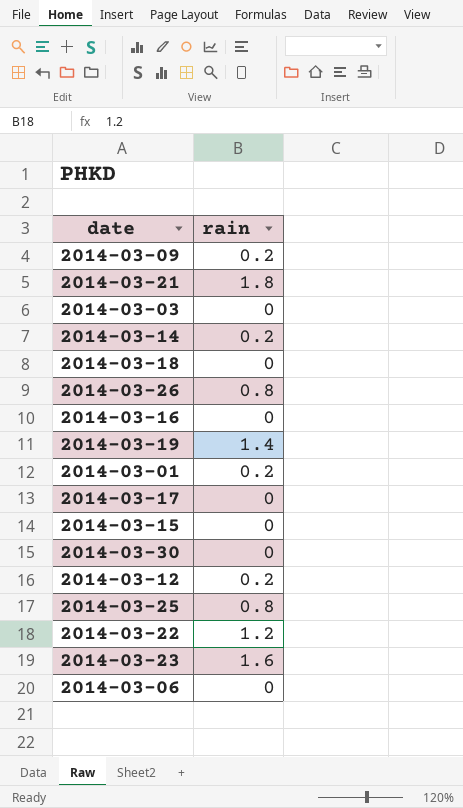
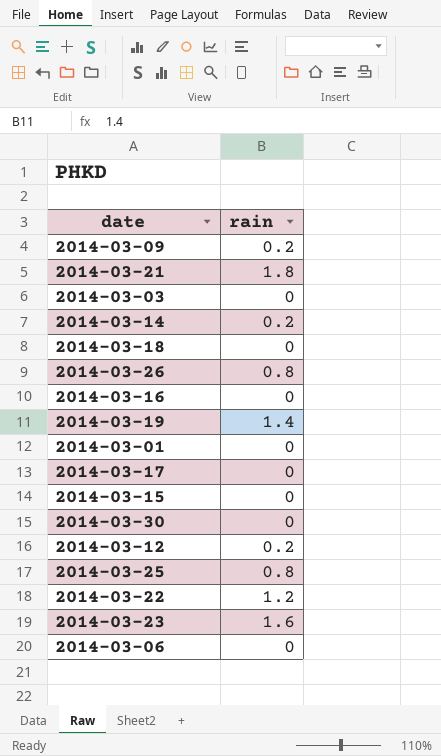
2014-03-01 | rain: 0.2 -> 0

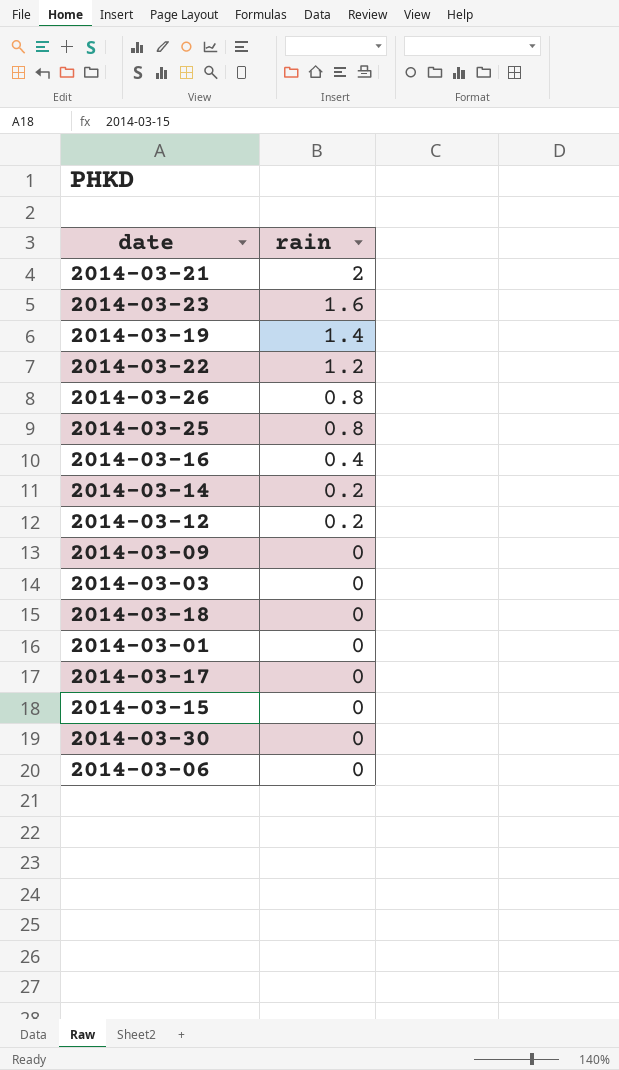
row order: none -> rain descending
2014-03-21 | rain: 1.8 -> 2
2014-03-16 | rain: 0 -> 0.4
2014-03-09 | rain: 0.2 -> 0

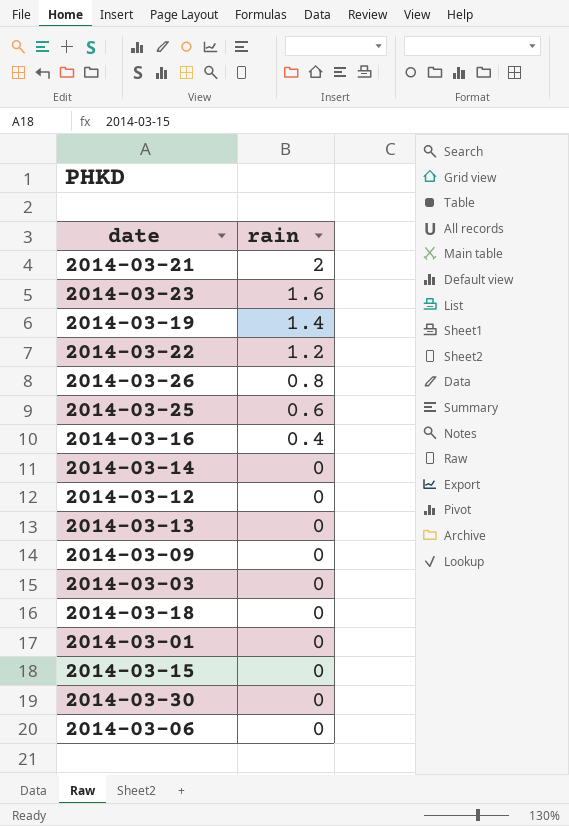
row 2014-03-17: 0 -> none
2014-03-25 | rain: 0.8 -> 0.6
2014-03-14 | rain: 0.2 -> 0
2014-03-12 | rain: 0.2 -> 0
row 2014-03-13: none -> 0

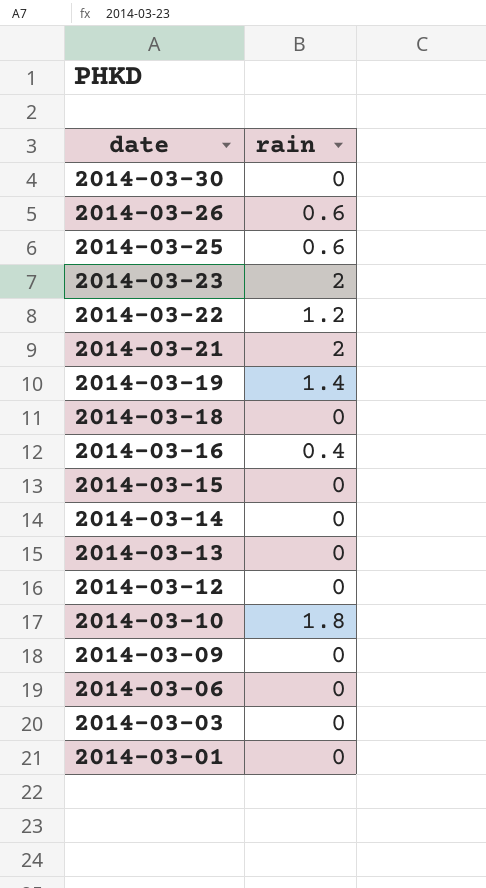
row order: rain descending -> date descending
2014-03-26 | rain: 0.8 -> 0.6
2014-03-23 | rain: 1.6 -> 2
row 2014-03-10: none -> 1.8

